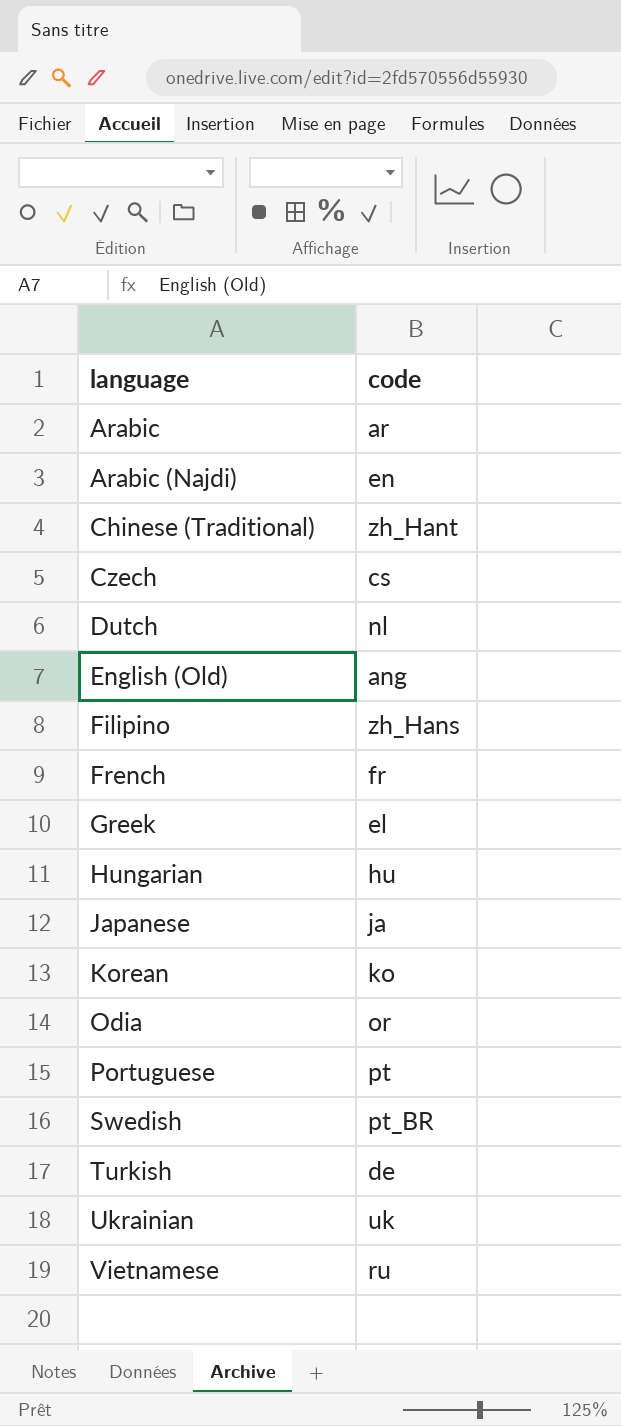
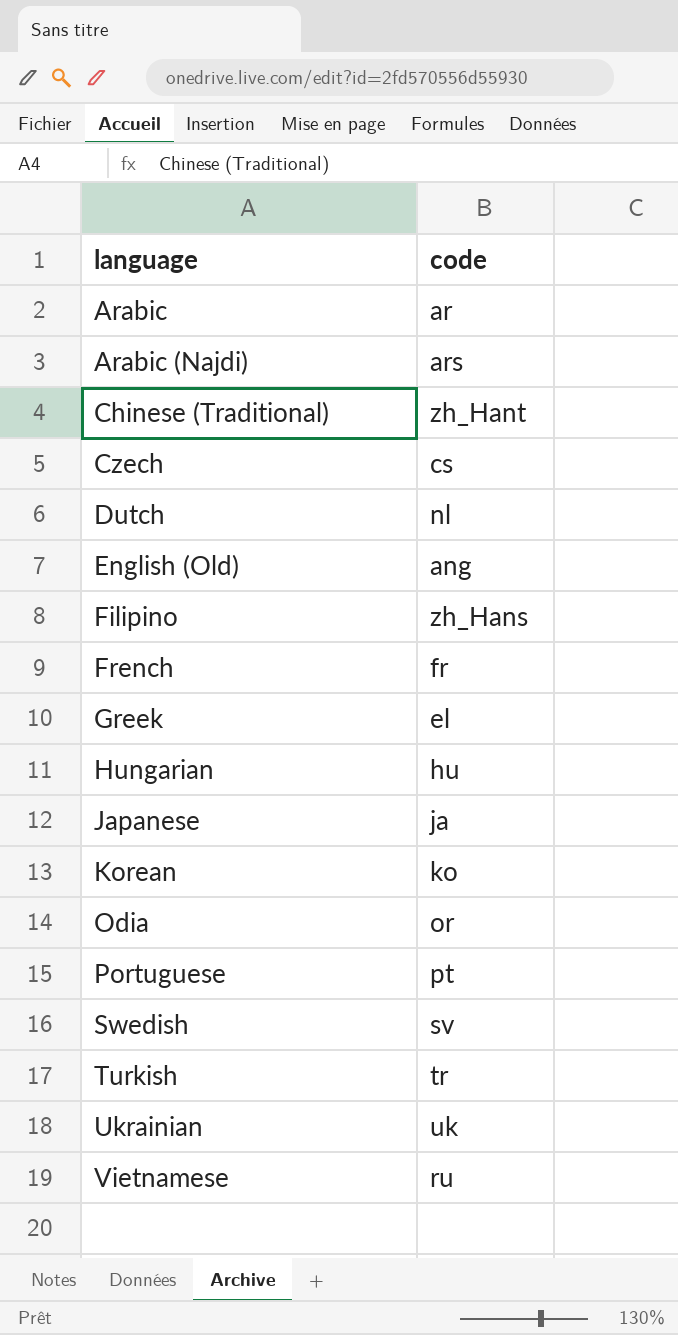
Arabic (Najdi) | code: en -> ars
Swedish | code: pt_BR -> sv
Turkish | code: de -> tr

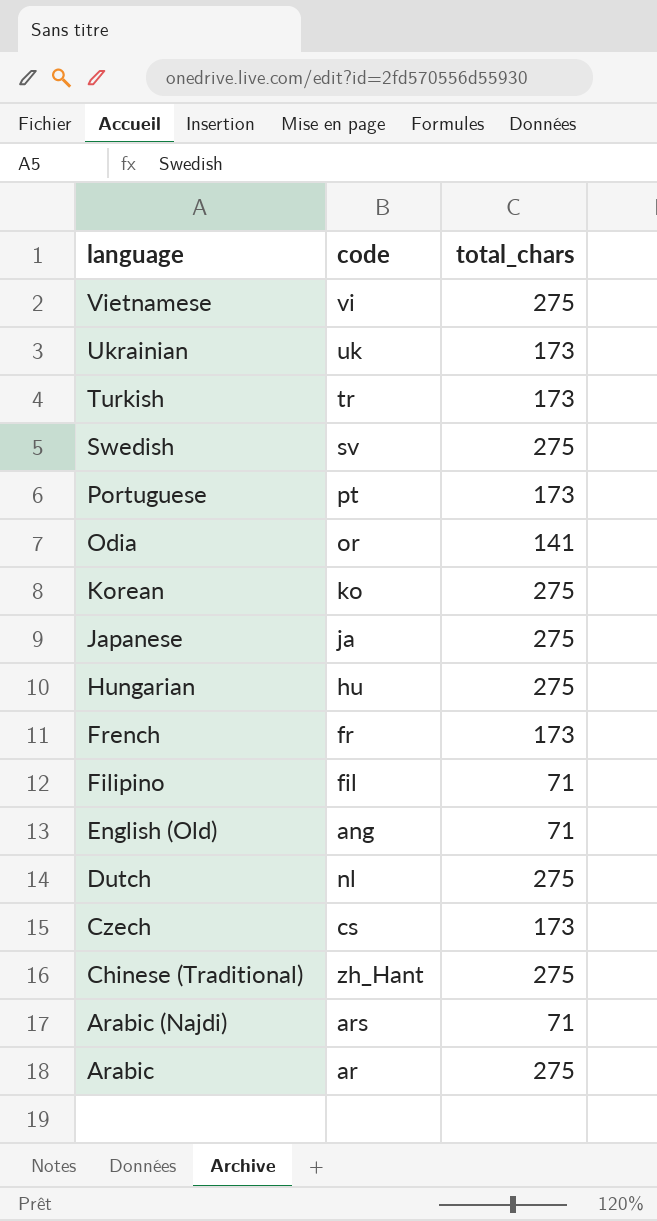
row order: language ascending -> language descending
column total_chars | position: none -> 3
row Greek: el -> none
Vietnamese | code: ru -> vi
Filipino | code: zh_Hans -> fil

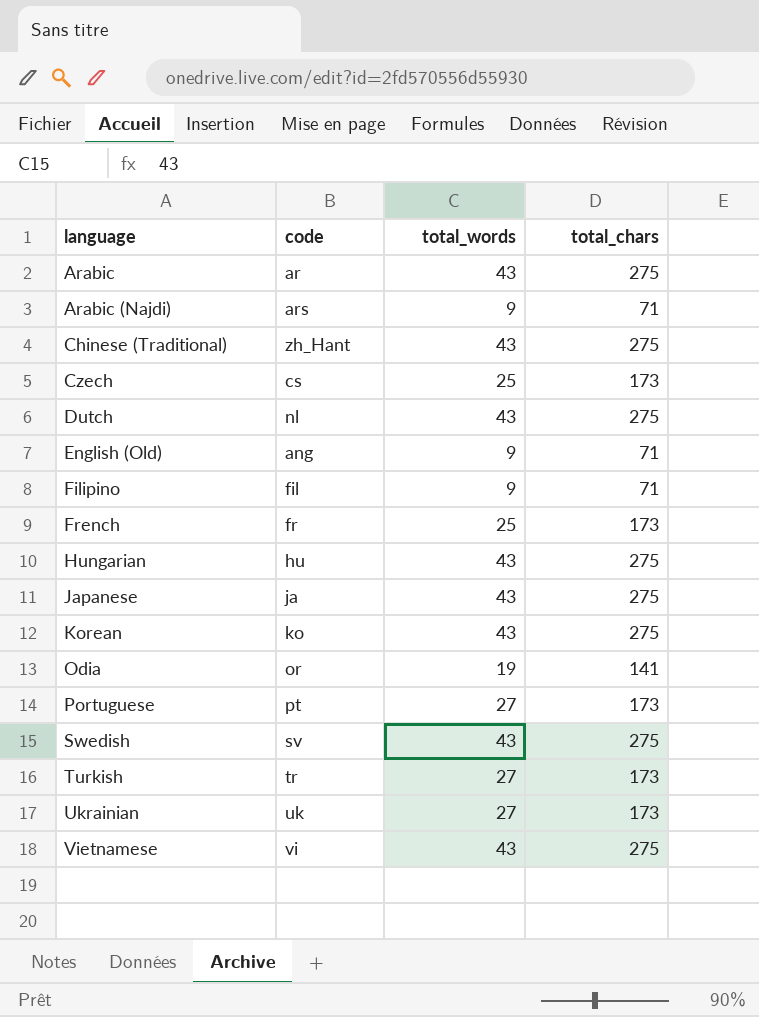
row order: language descending -> language ascending
column total_words | position: none -> 3

